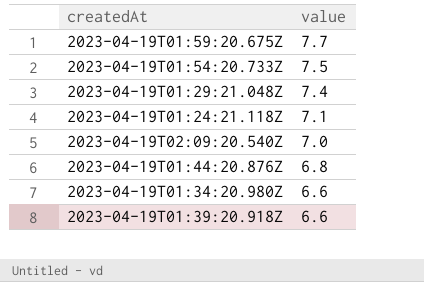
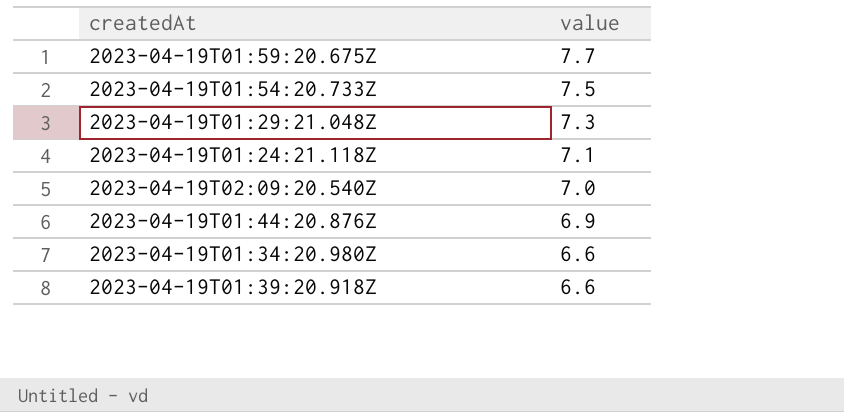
2023-04-19T01:29:21.048Z | value: 7.4 -> 7.3
2023-04-19T01:44:20.876Z | value: 6.8 -> 6.9

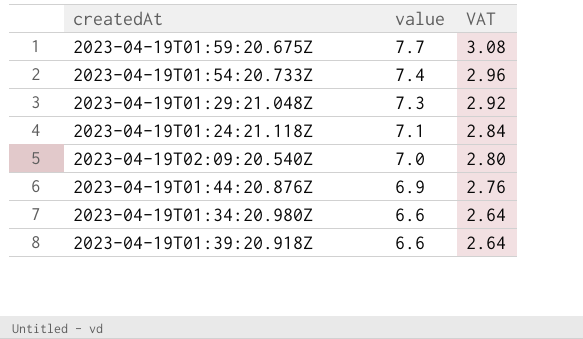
column VAT | formula: none -> [value] * 0.4
2023-04-19T01:54:20.733Z | value: 7.5 -> 7.4

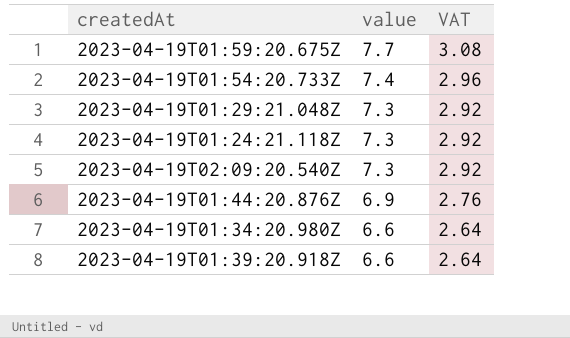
2023-04-19T01:24:21.118Z | value: 7.1 -> 7.3
2023-04-19T01:24:21.118Z | VAT: 2.84 -> 2.92
2023-04-19T02:09:20.540Z | value: 7.0 -> 7.3
2023-04-19T02:09:20.540Z | VAT: 2.80 -> 2.92

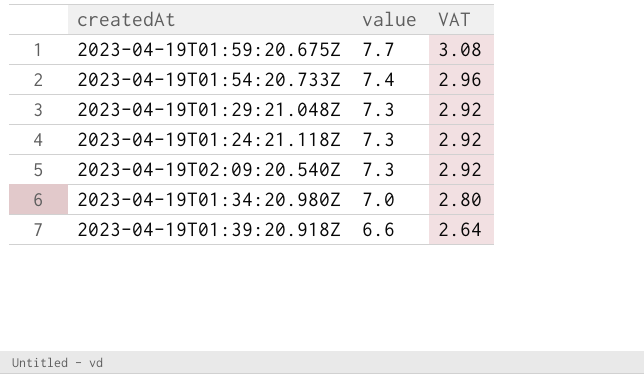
row 2023-04-19T01:44:20.876Z: 6.9 | 2.76 -> none
2023-04-19T01:34:20.980Z | value: 6.6 -> 7.0
2023-04-19T01:34:20.980Z | VAT: 2.64 -> 2.80

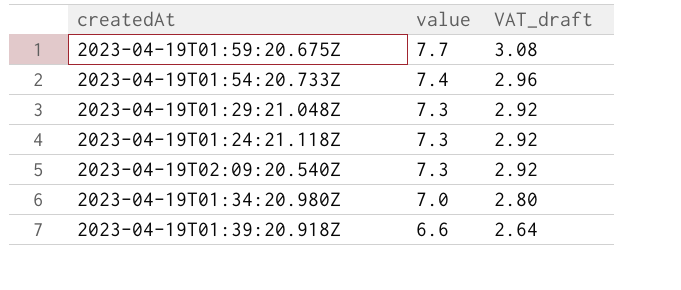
column name: VAT -> VAT_draft

